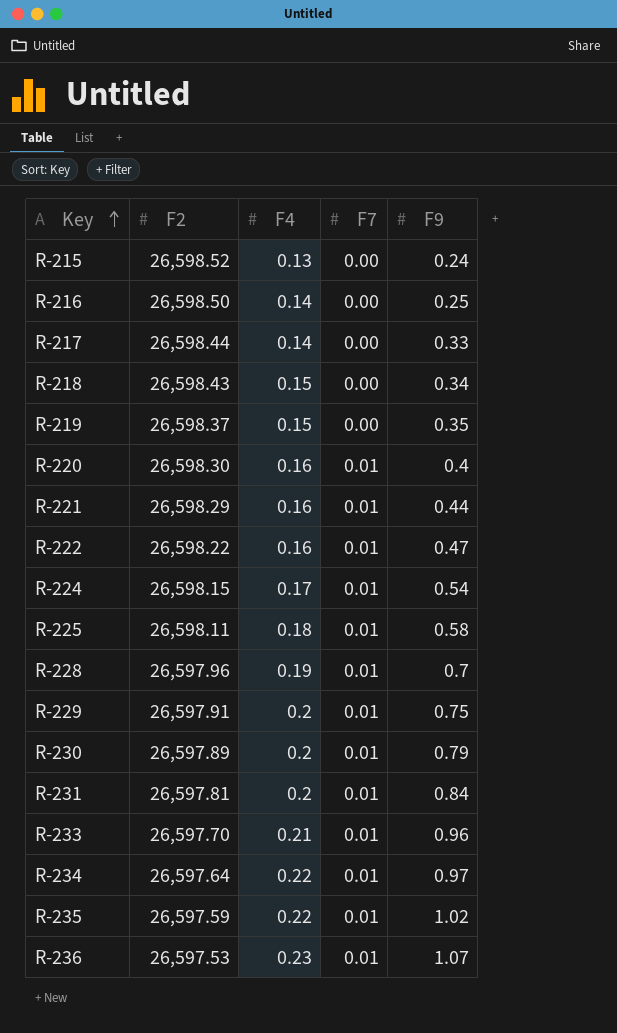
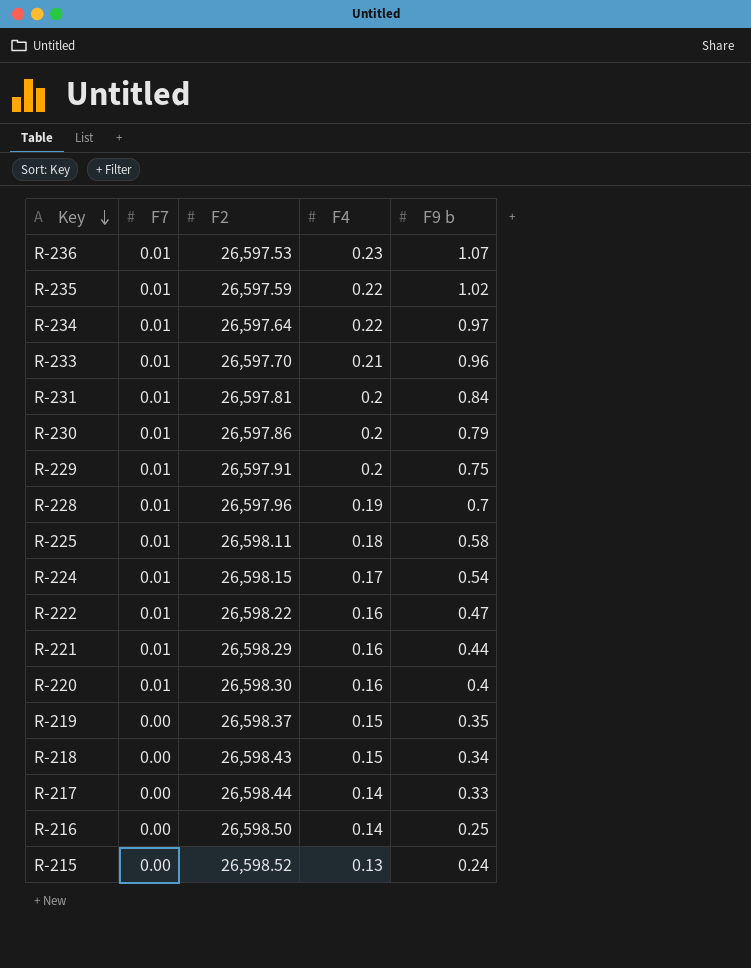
row order: Key ascending -> Key descending
column F7 | position: 4 -> 2
column name: F9 -> F9 b
R-230 | F2: 26,597.89 -> 26,597.86

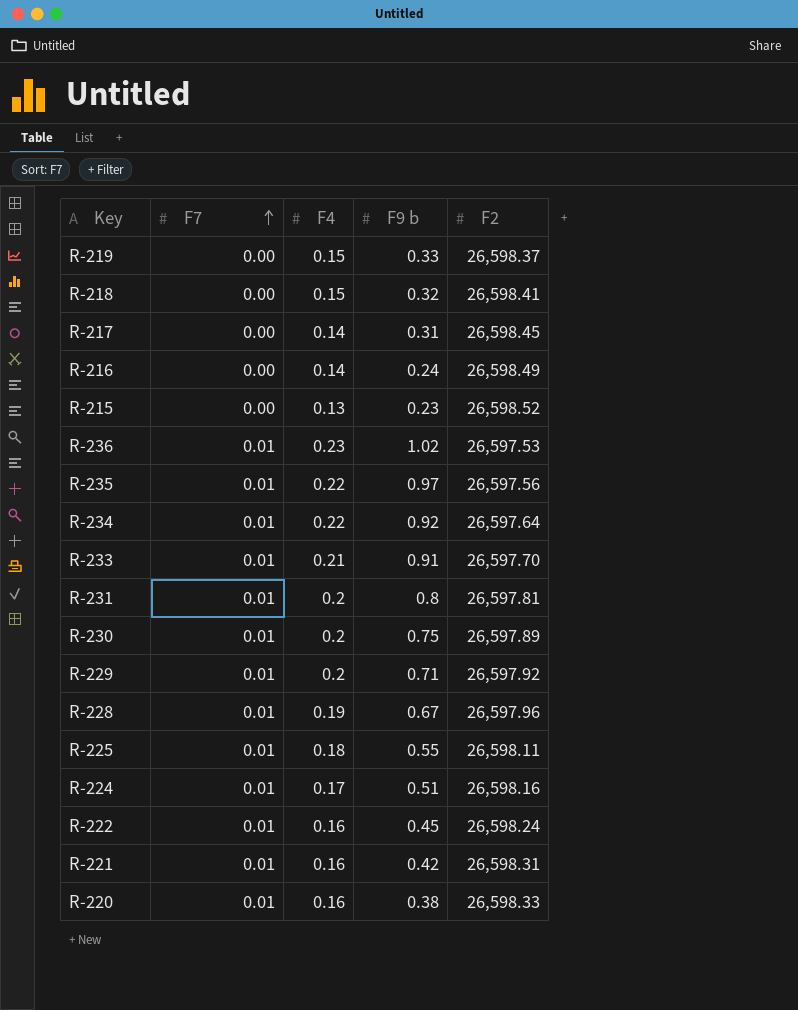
row order: Key descending -> F7 ascending
column F2 | position: 3 -> 5
R-219 | F9 b: 0.35 -> 0.33
R-218 | F9 b: 0.34 -> 0.32
R-218 | F2: 26,598.43 -> 26,598.41
R-217 | F9 b: 0.33 -> 0.31
R-217 | F2: 26,598.44 -> 26,598.45
R-216 | F9 b: 0.25 -> 0.24
R-216 | F2: 26,598.50 -> 26,598.49
R-215 | F9 b: 0.24 -> 0.23
R-236 | F9 b: 1.07 -> 1.02
R-235 | F9 b: 1.02 -> 0.97
R-235 | F2: 26,597.59 -> 26,597.56
R-234 | F9 b: 0.97 -> 0.92
R-233 | F9 b: 0.96 -> 0.91
R-231 | F9 b: 0.84 -> 0.8
R-230 | F9 b: 0.79 -> 0.75
R-230 | F2: 26,597.86 -> 26,597.89
R-229 | F9 b: 0.75 -> 0.71
R-229 | F2: 26,597.91 -> 26,597.92
R-228 | F9 b: 0.7 -> 0.67
R-225 | F9 b: 0.58 -> 0.55
R-224 | F9 b: 0.54 -> 0.51
R-224 | F2: 26,598.15 -> 26,598.16
R-222 | F9 b: 0.47 -> 0.45
R-222 | F2: 26,598.22 -> 26,598.24
R-221 | F9 b: 0.44 -> 0.42
R-221 | F2: 26,598.29 -> 26,598.31
R-220 | F9 b: 0.4 -> 0.38
R-220 | F2: 26,598.30 -> 26,598.33

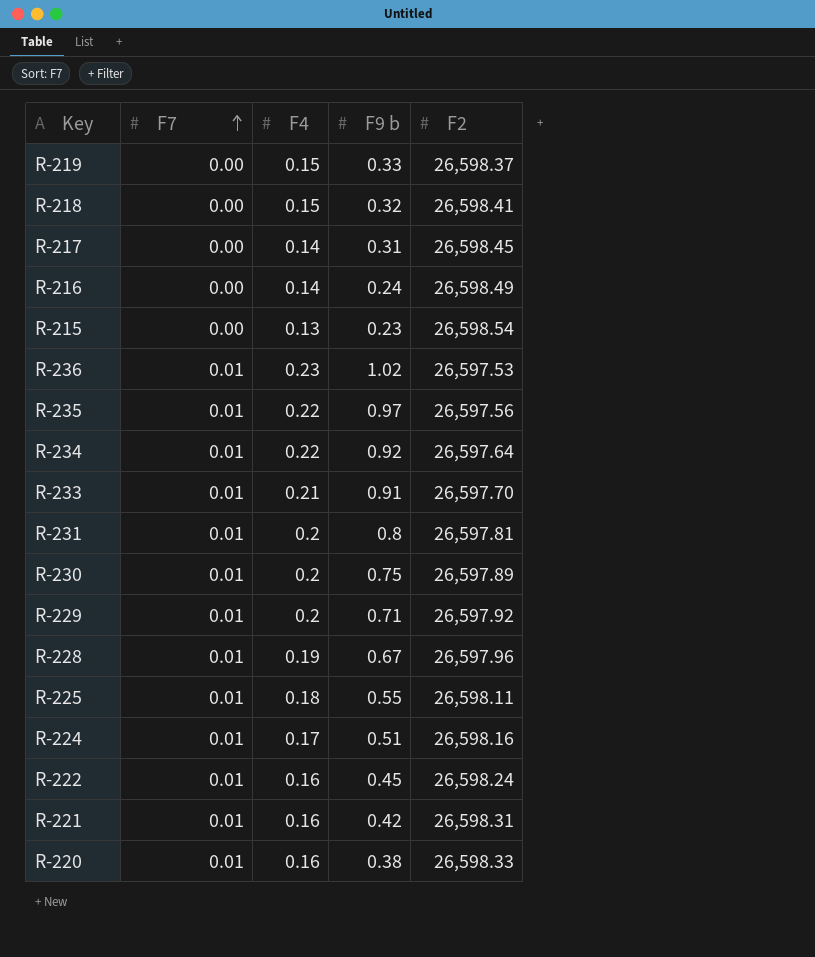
R-215 | F2: 26,598.52 -> 26,598.54

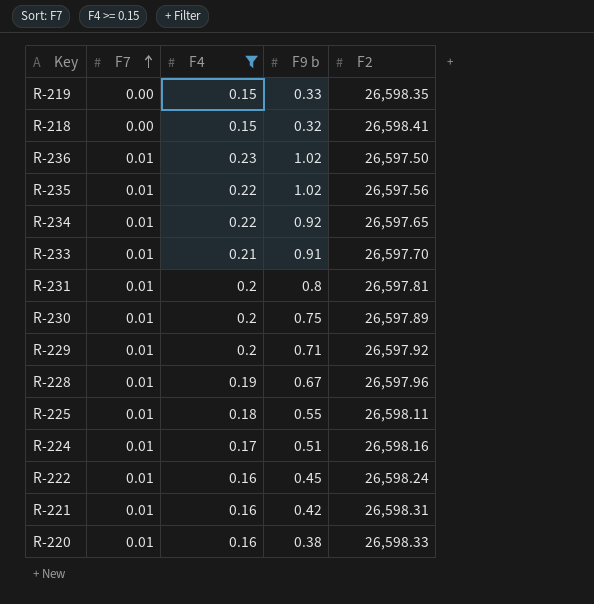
filter: none -> F4 >= 0.15
R-219 | F2: 26,598.37 -> 26,598.35
R-236 | F2: 26,597.53 -> 26,597.50
R-235 | F9 b: 0.97 -> 1.02
R-234 | F2: 26,597.64 -> 26,597.65

